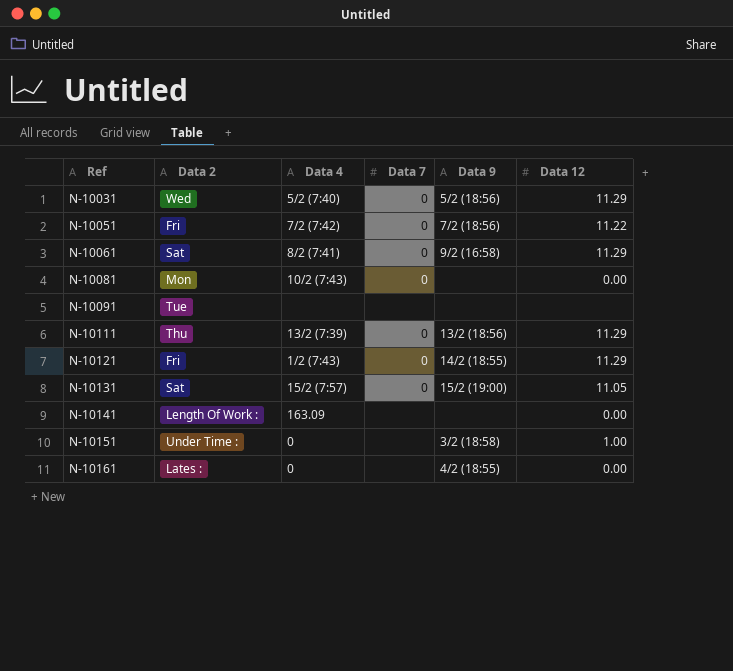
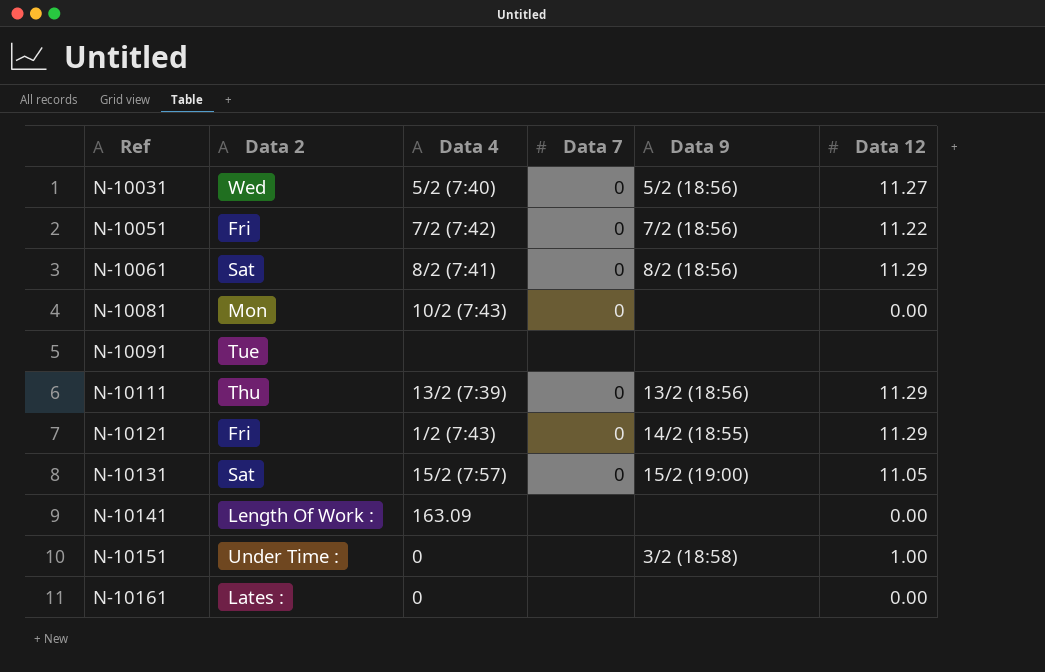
N-10031 | Data 12: 11.29 -> 11.27
N-10061 | Data 9: 9/2 (16:58) -> 8/2 (18:56)
N-10161 | Data 9: 4/2 (18:55) -> none

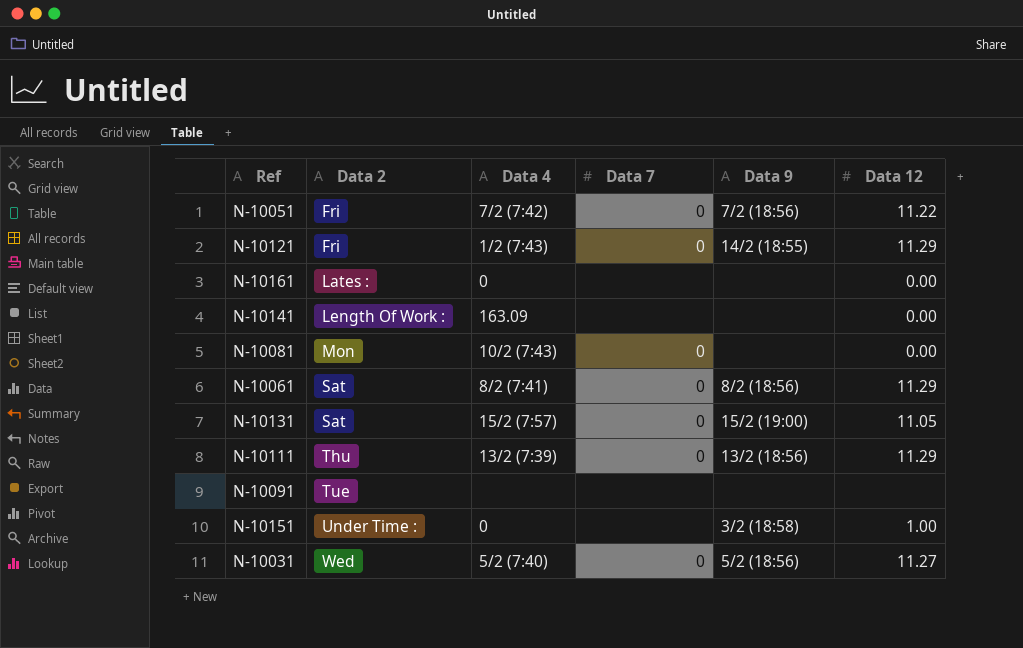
row order: Ref ascending -> Data 2 ascending

